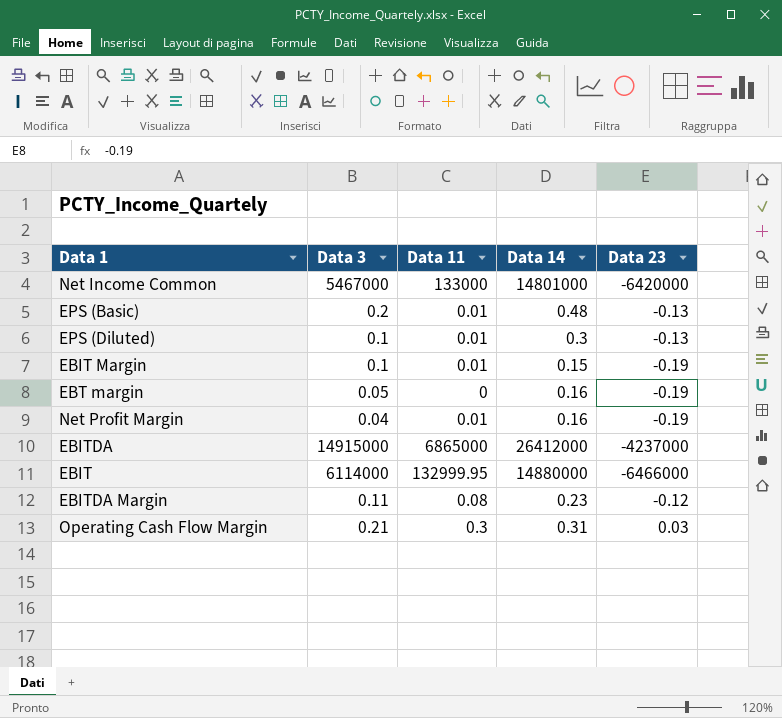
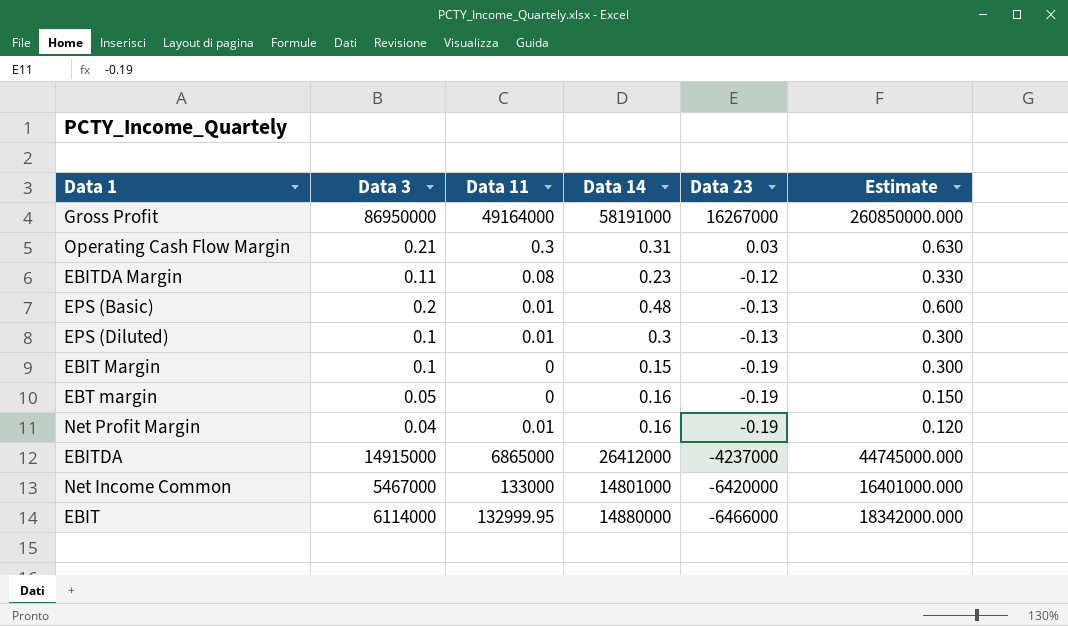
row order: none -> Data 23 descending
column Estimate | formula: none -> [Data 3] * 3
row Gross Profit: none -> 86950000 | 49164000 | 58191000 | 16267000 | 260850000.000
EBIT Margin | Data 11: 0.01 -> 0

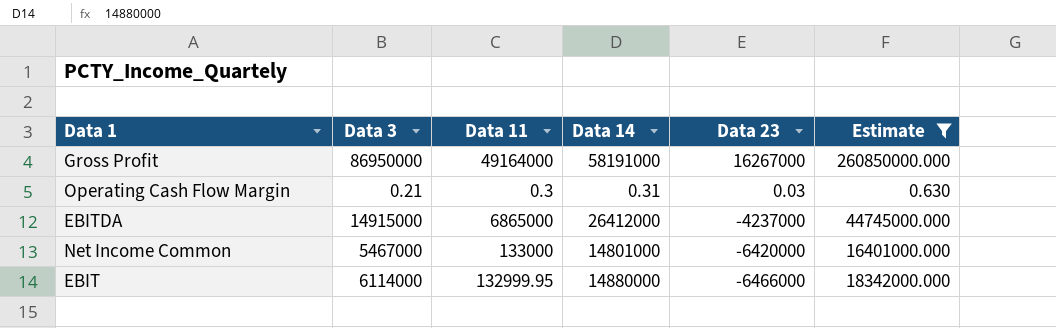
filter: none -> Estimate >= 0.630

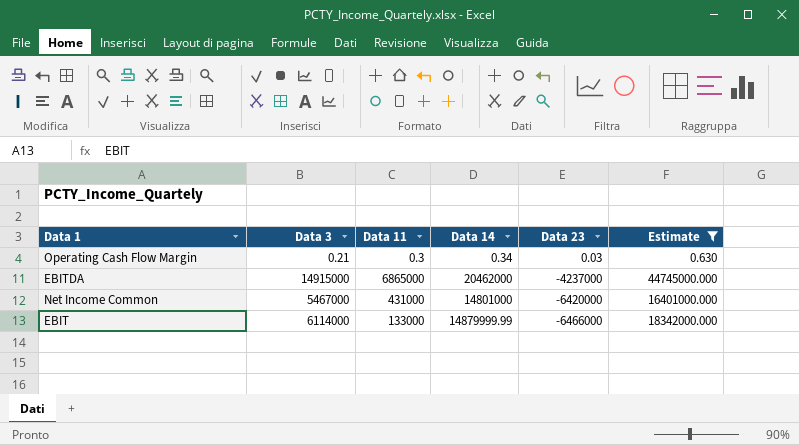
row Gross Profit: 86950000 | 49164000 | 58191000 | 16267000 | 260850000.000 -> none
Operating Cash Flow Margin | Data 14: 0.31 -> 0.34
EBITDA | Data 14: 26412000 -> 20462000
Net Income Common | Data 11: 133000 -> 431000
EBIT | Data 11: 132999.95 -> 133000
EBIT | Data 14: 14880000 -> 14879999.99

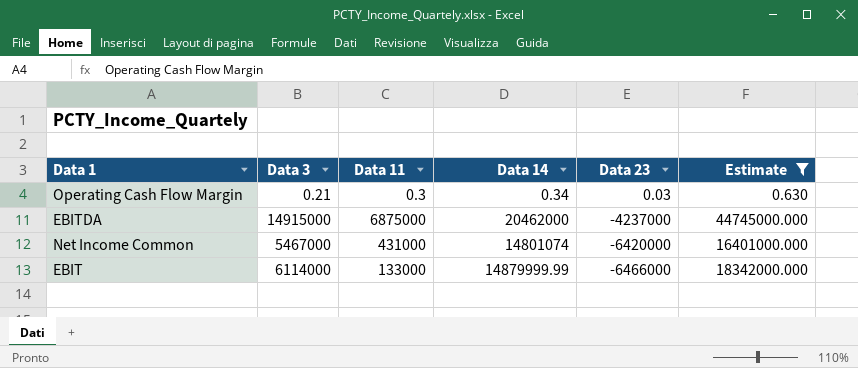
EBITDA | Data 11: 6865000 -> 6875000
Net Income Common | Data 14: 14801000 -> 14801074

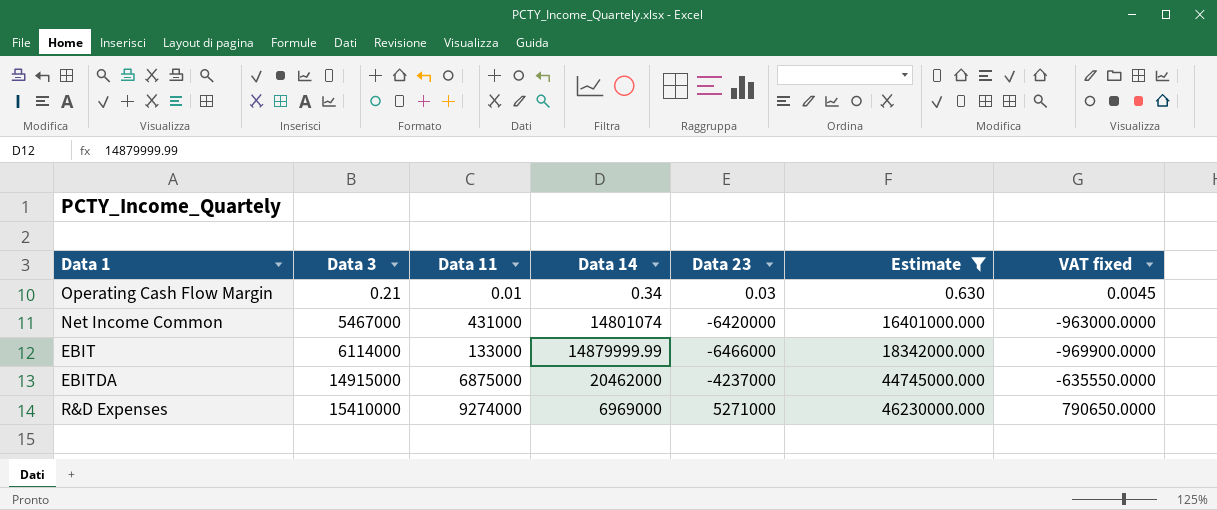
row order: Data 23 descending -> Data 3 ascending
column VAT fixed | formula: none -> [Data 23] * 0.15
Operating Cash Flow Margin | Data 11: 0.3 -> 0.01
row R&D Expenses: none -> 15410000 | 9274000 | 6969000 | 5271000 | 46230000.000 | 790650.0000

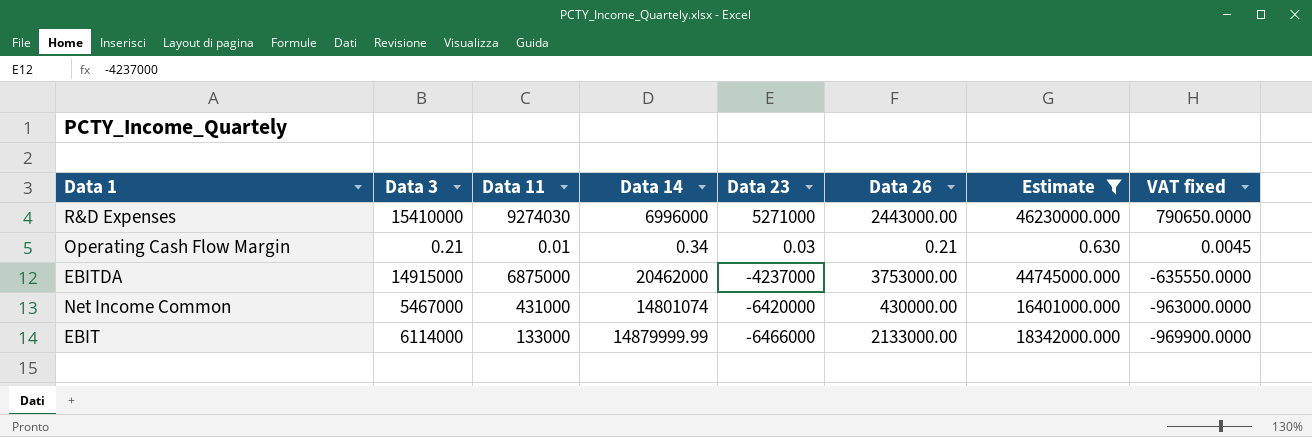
row order: Data 3 ascending -> Data 23 descending
column Data 26 | position: none -> 6
R&D Expenses | Data 11: 9274000 -> 9274030
R&D Expenses | Data 14: 6969000 -> 6996000

